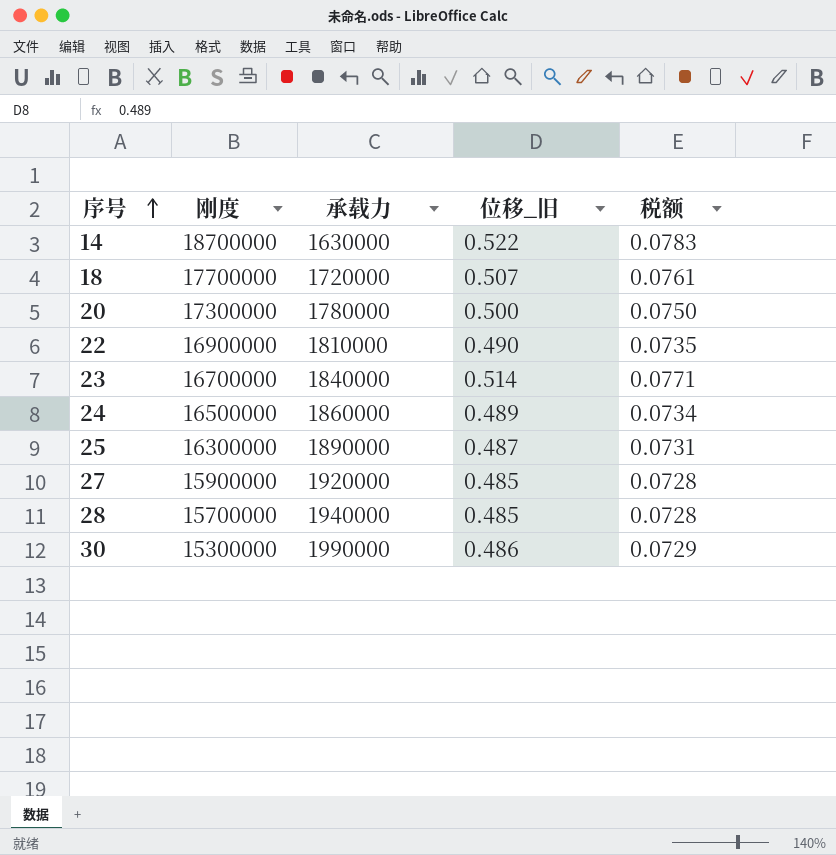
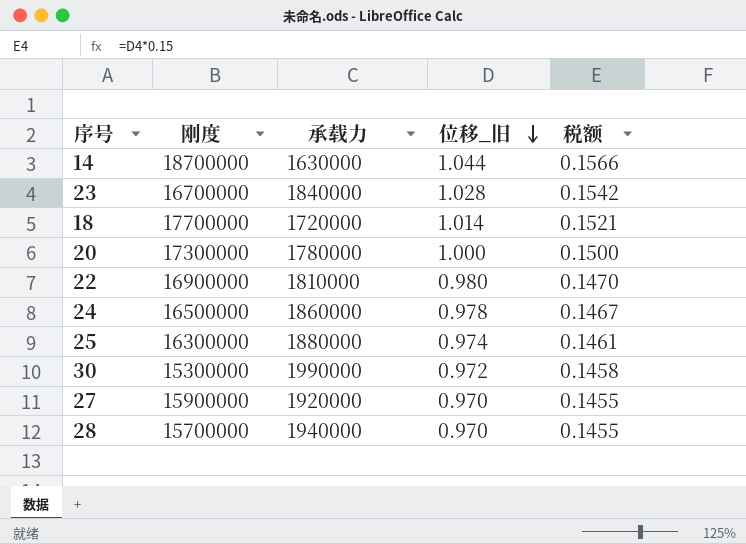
row order: 序号 ascending -> 位移_旧 descending
14 | 位移_旧: 0.522 -> 1.044
14 | 税额: 0.0783 -> 0.1566
23 | 位移_旧: 0.514 -> 1.028
23 | 税额: 0.0771 -> 0.1542
18 | 位移_旧: 0.507 -> 1.014
18 | 税额: 0.0761 -> 0.1521
20 | 位移_旧: 0.500 -> 1.000
20 | 税额: 0.0750 -> 0.1500
22 | 位移_旧: 0.490 -> 0.980
22 | 税额: 0.0735 -> 0.1470
24 | 位移_旧: 0.489 -> 0.978
24 | 税额: 0.0734 -> 0.1467
25 | 承载力: 1890000 -> 1880000
25 | 位移_旧: 0.487 -> 0.974
25 | 税额: 0.0731 -> 0.1461
30 | 位移_旧: 0.486 -> 0.972
30 | 税额: 0.0729 -> 0.1458
27 | 位移_旧: 0.485 -> 0.970
27 | 税额: 0.0728 -> 0.1455
28 | 位移_旧: 0.485 -> 0.970
28 | 税额: 0.0728 -> 0.1455

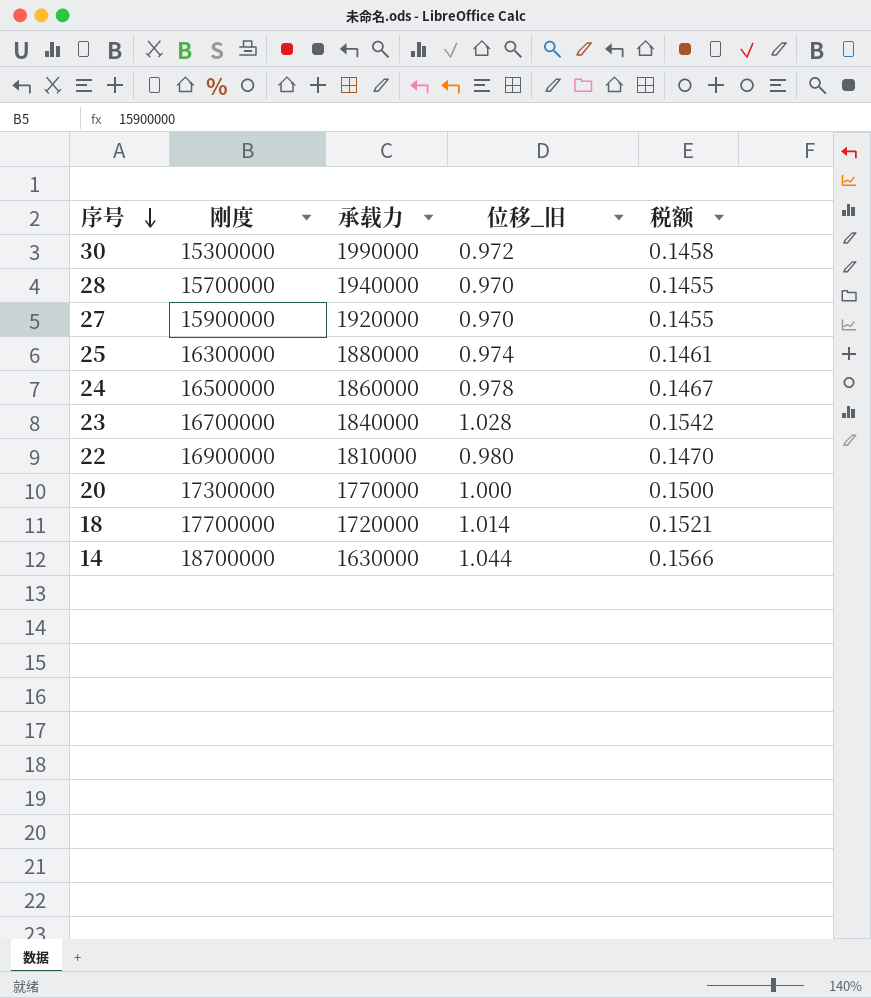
row order: 位移_旧 descending -> 序号 descending
20 | 承载力: 1780000 -> 1770000

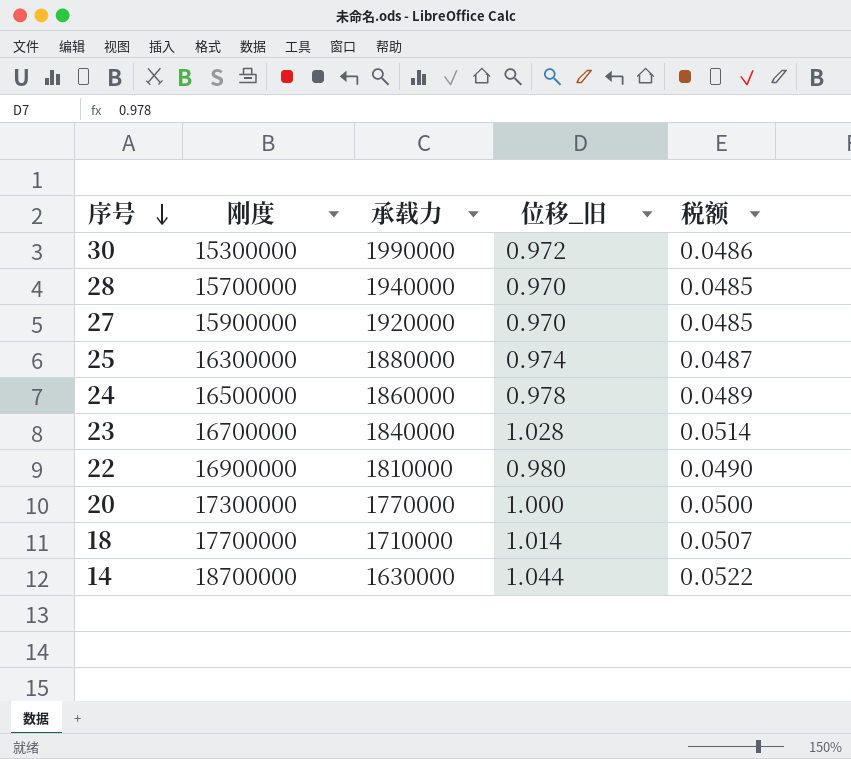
column 税额 | formula: [位移_旧] * 0.15 -> [位移_旧] * 0.05
18 | 承载力: 1720000 -> 1710000

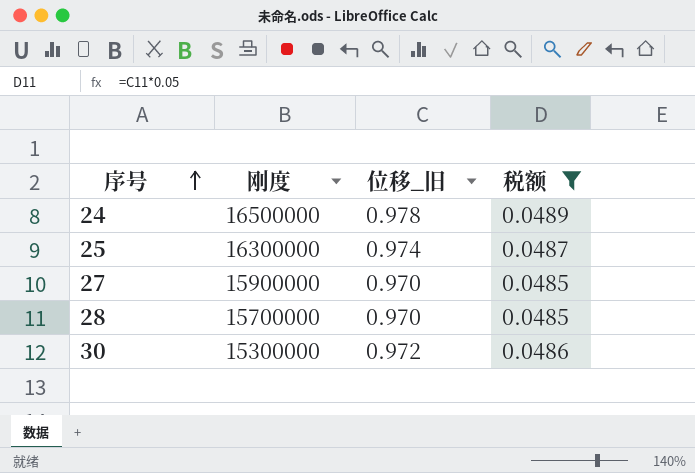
filter: none -> 税额 <= 0.0489
row order: 序号 descending -> 序号 ascending
column 承载力 | position: 3 -> none

